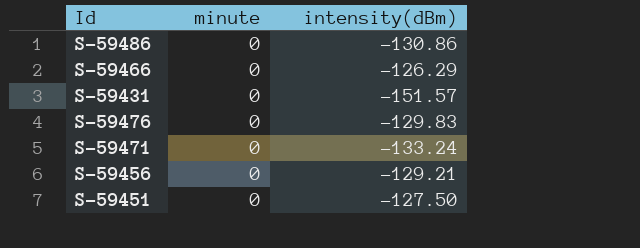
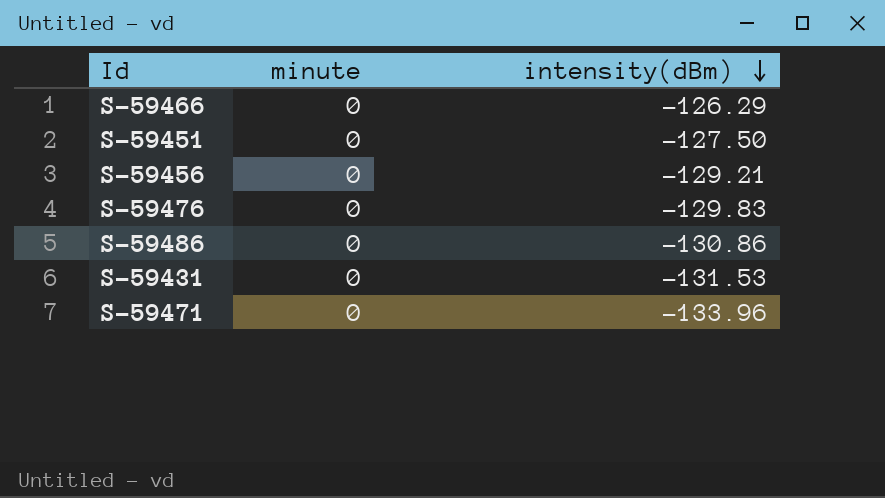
row order: none -> intensity(dBm) descending
S-59431 | intensity(dBm): -151.57 -> -131.53
S-59471 | intensity(dBm): -133.24 -> -133.96

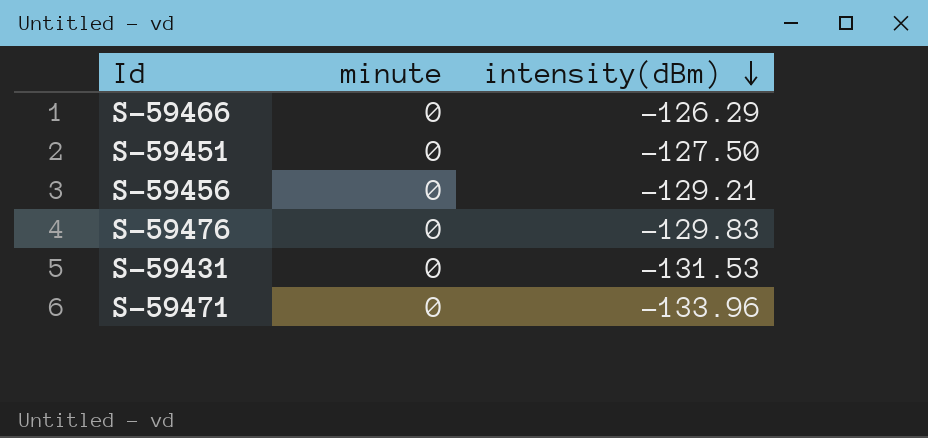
row S-59486: 0 | -130.86 -> none

